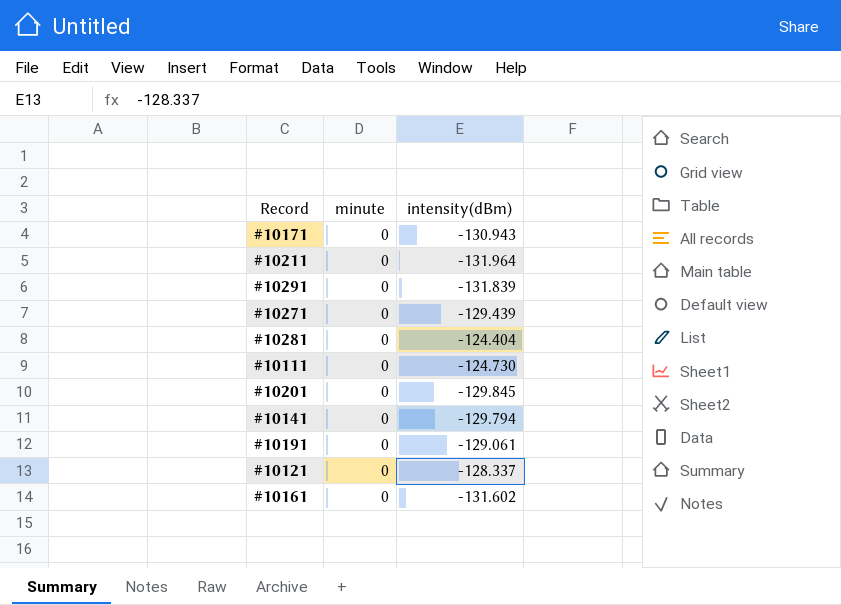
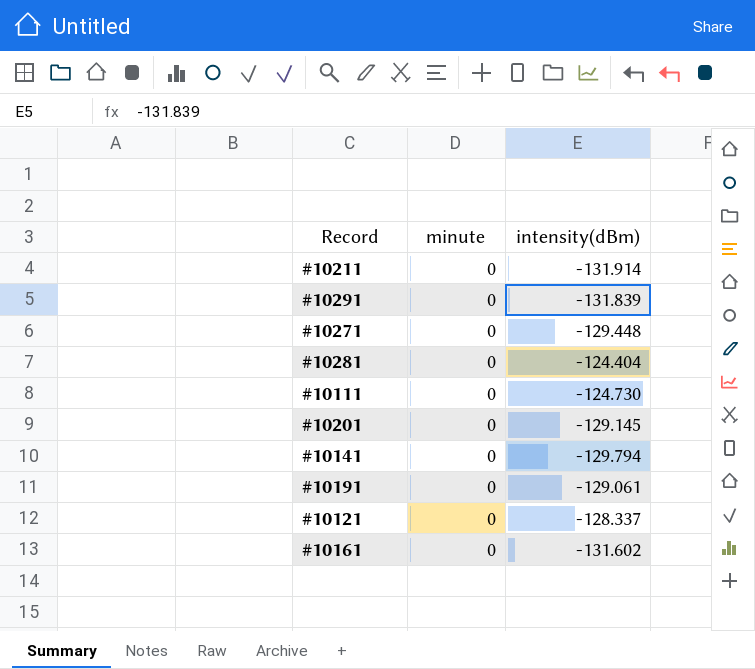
row #10171: 0 | -130.943 -> none
#10211 | intensity(dBm): -131.964 -> -131.914
#10271 | intensity(dBm): -129.439 -> -129.448
#10201 | intensity(dBm): -129.845 -> -129.145

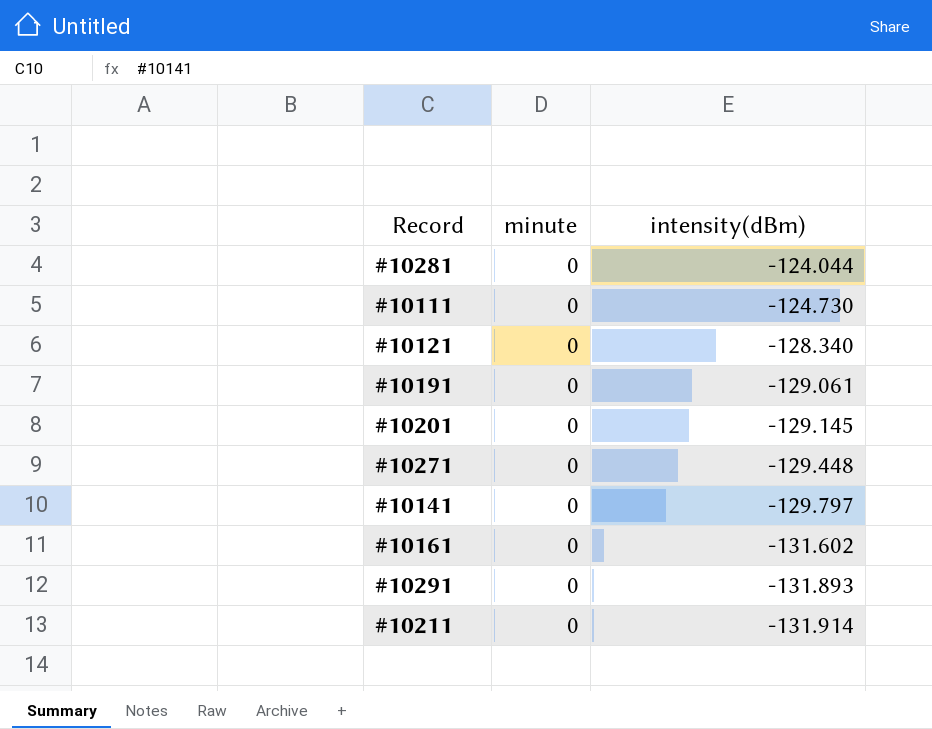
row order: none -> intensity(dBm) descending
#10281 | intensity(dBm): -124.404 -> -124.044
#10121 | intensity(dBm): -128.337 -> -128.340
#10141 | intensity(dBm): -129.794 -> -129.797
#10291 | intensity(dBm): -131.839 -> -131.893

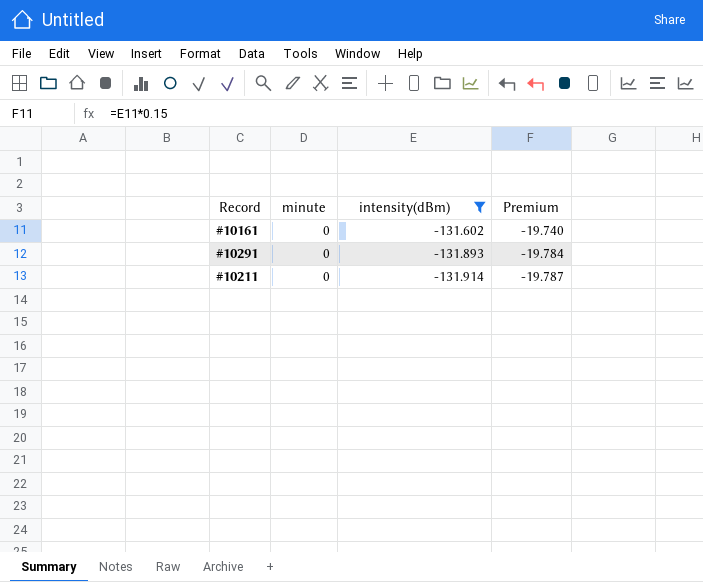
filter: none -> intensity(dBm) <= -131.602
column Premium | formula: none -> [intensity(dBm)] * 0.15

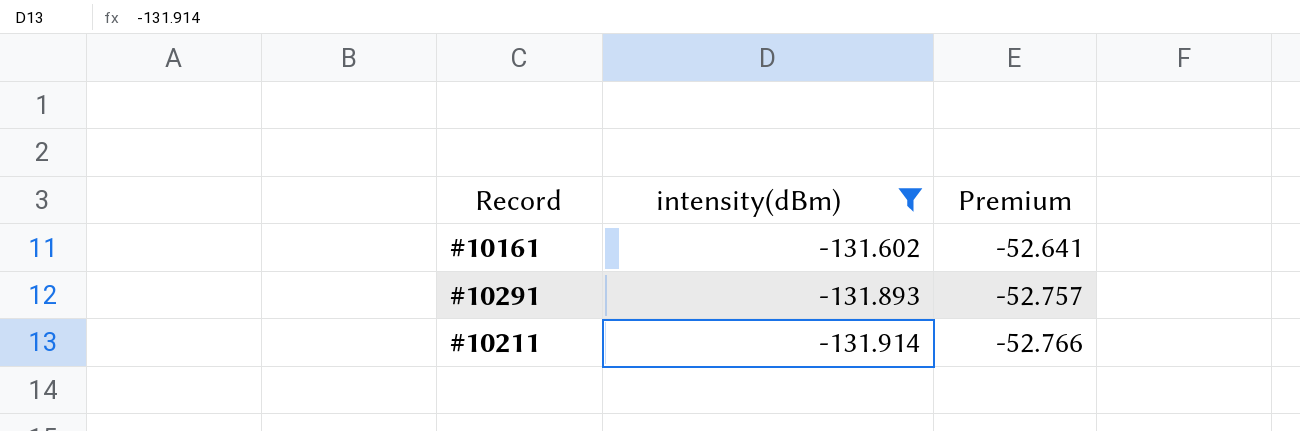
column minute | position: 2 -> none
column Premium | formula: [intensity(dBm)] * 0.15 -> [intensity(dBm)] * 0.4

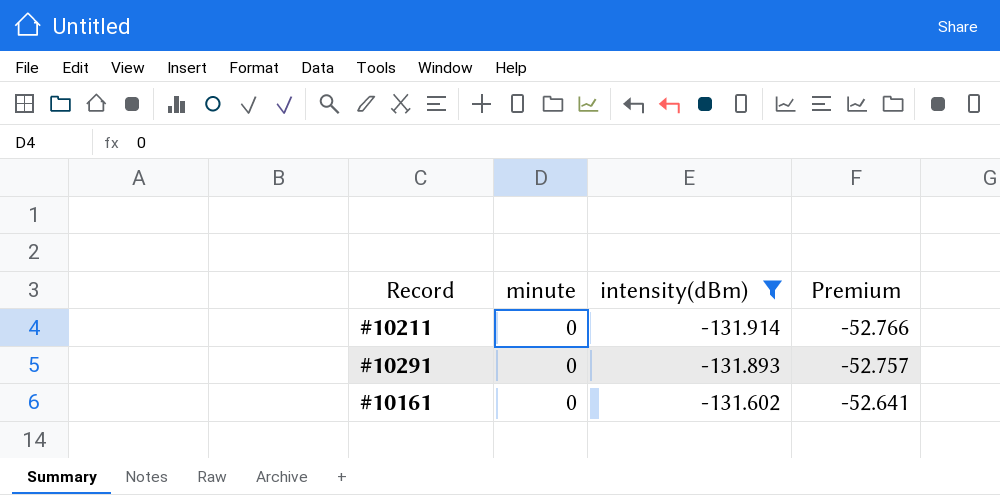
row order: intensity(dBm) descending -> intensity(dBm) ascending
column minute | position: none -> 2

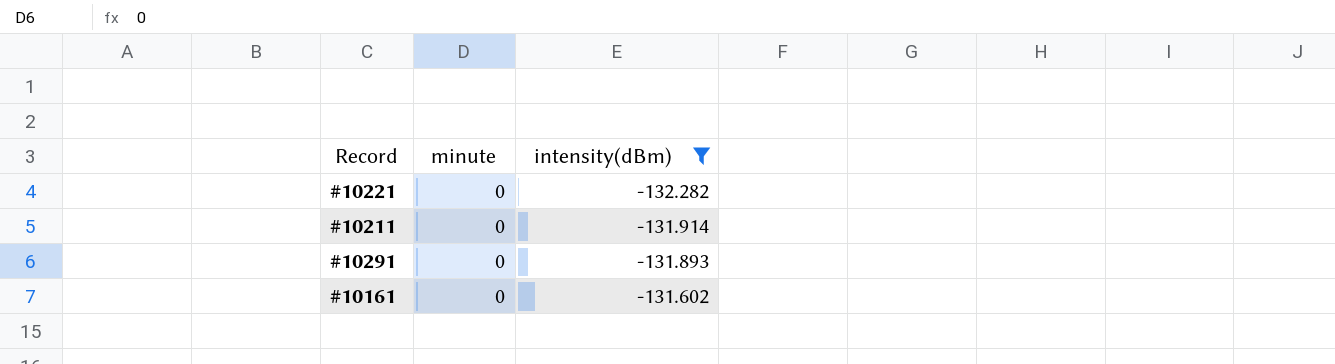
column Premium | formula: [intensity(dBm)] * 0.4 -> none
row #10221: none -> 0 | -132.282

